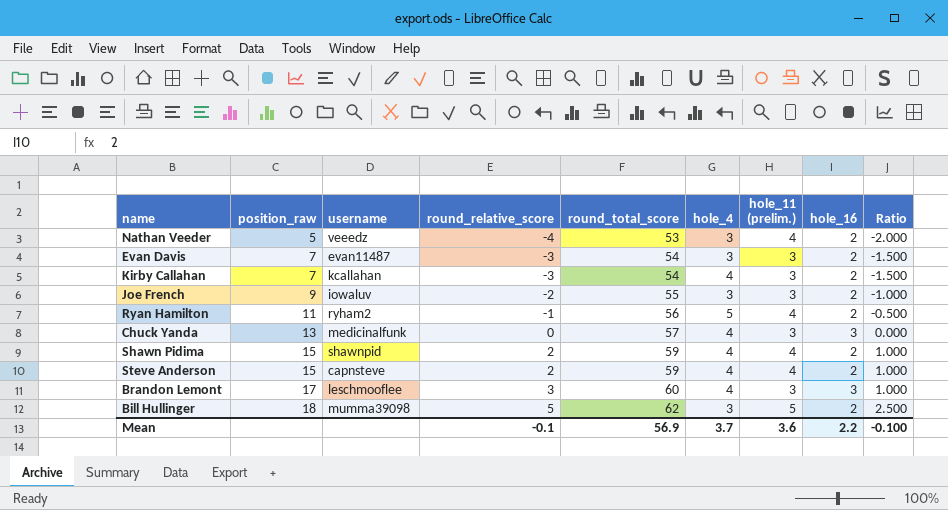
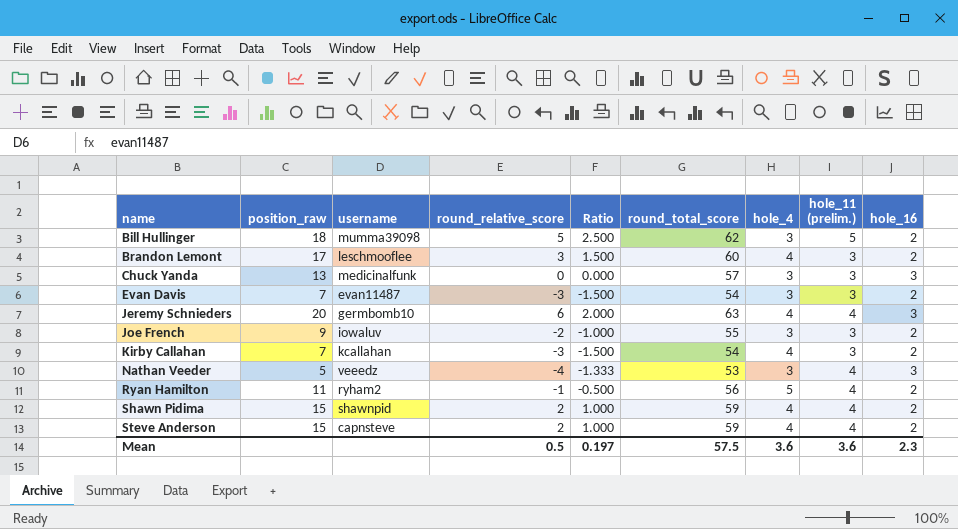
row order: position_raw ascending -> name ascending
column Ratio | position: 9 -> 5
Brandon Lemont | Ratio: 1.000 -> 1.500
Brandon Lemont | hole_16: 3 -> 2
Chuck Yanda | hole_4: 4 -> 3
row Jeremy Schnieders: none -> 20 | germbomb10 | 6 | 2.000 | 63 | 4 | 4 | 3
Nathan Veeder | Ratio: -2.000 -> -1.333
Nathan Veeder | hole_16: 2 -> 3
Mean | round_relative_score: -0.1 -> 0.5
Mean | Ratio: -0.100 -> 0.197
Mean | round_total_score: 56.9 -> 57.5
Mean | hole_4: 3.7 -> 3.6
Mean | hole_16: 2.2 -> 2.3

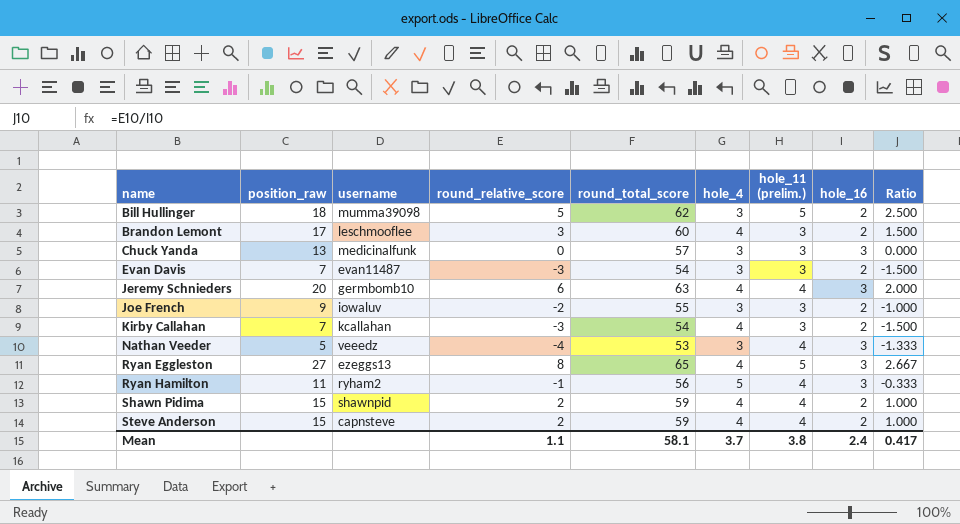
column Ratio | position: 5 -> 9
row Ryan Eggleston: none -> 27 | ezeggs13 | 8 | 65 | 4 | 5 | 3 | 2.667
Ryan Hamilton | hole_16: 2 -> 3
Ryan Hamilton | Ratio: -0.500 -> -0.333
Mean | round_relative_score: 0.5 -> 1.1
Mean | round_total_score: 57.5 -> 58.1
Mean | hole_4: 3.6 -> 3.7
Mean | hole_11 (prelim.): 3.6 -> 3.8
Mean | hole_16: 2.3 -> 2.4
Mean | Ratio: 0.197 -> 0.417

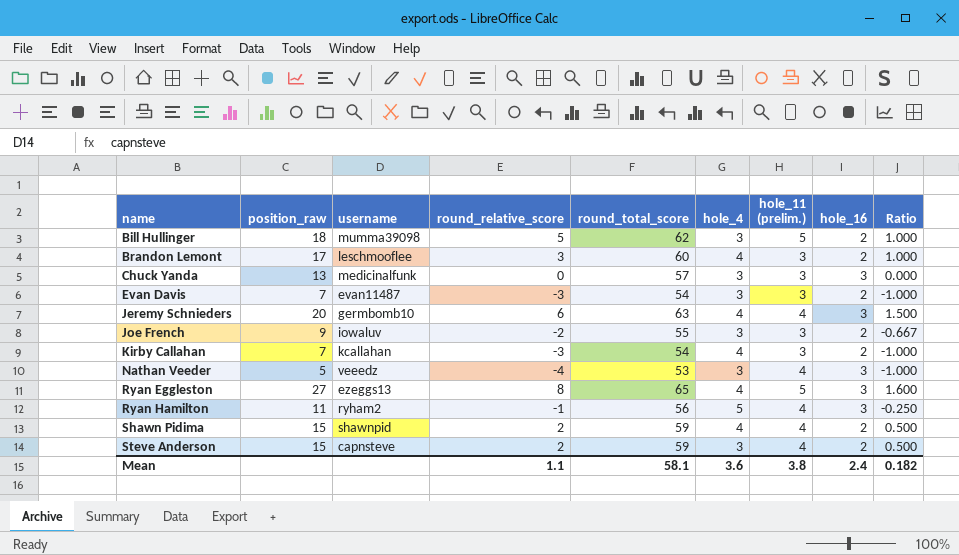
column Ratio | formula: [round_relative_score] / [hole_16] -> [round_relative_score] / [hole_11 (prelim.)]
Steve Anderson | hole_4: 4 -> 3
Mean | hole_4: 3.7 -> 3.6
Mean | Ratio: 0.417 -> 0.182

